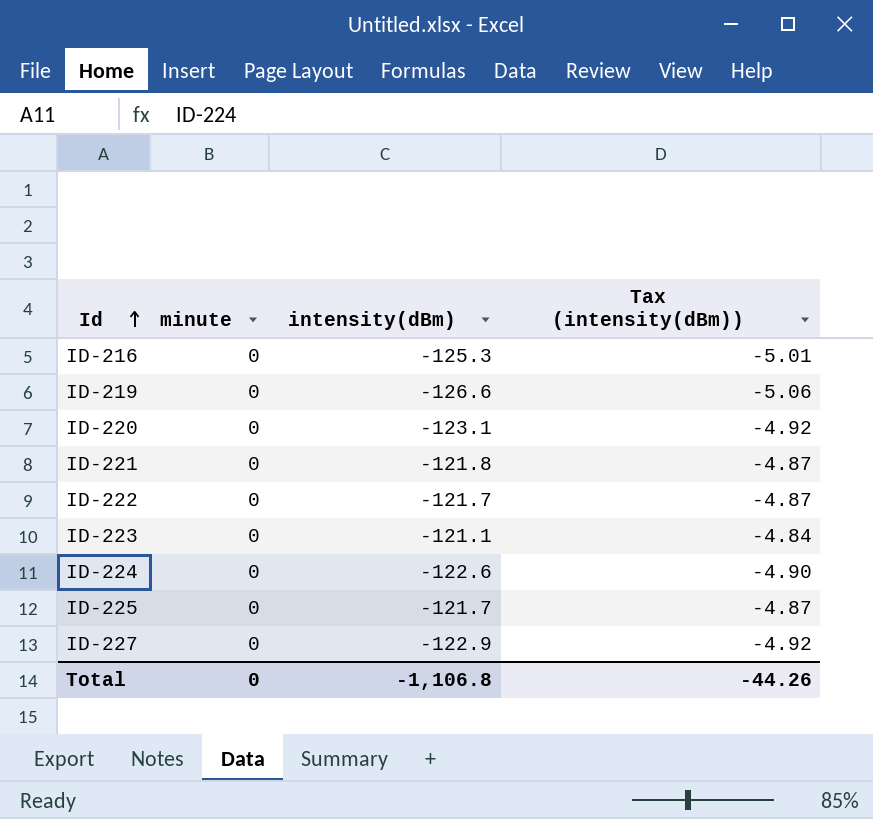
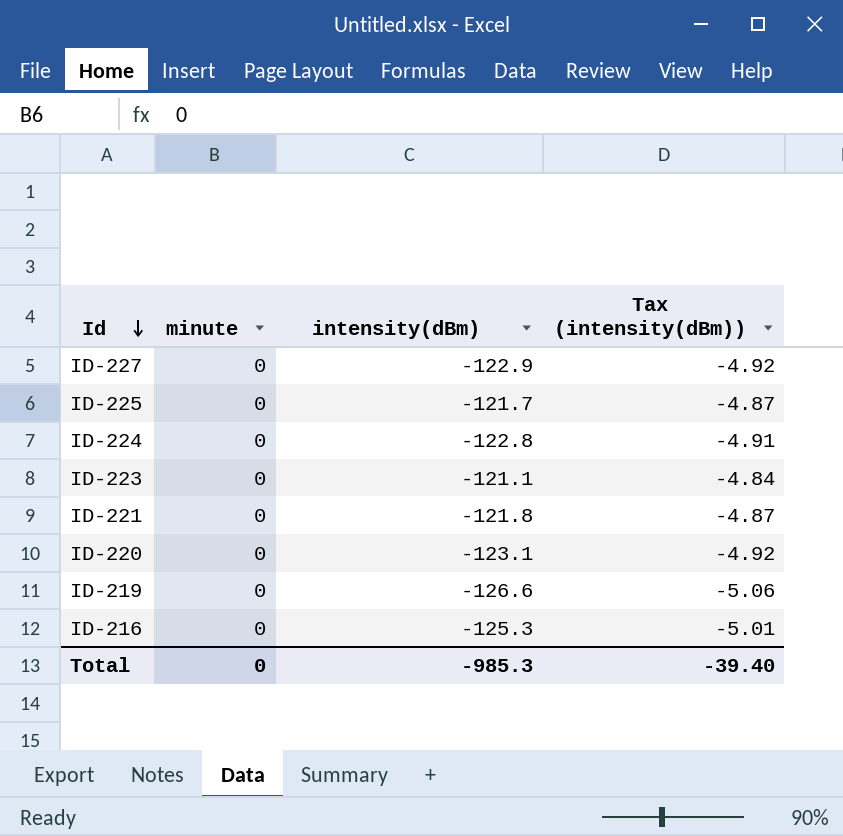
row order: Id ascending -> Id descending
row ID-222: 0 | -121.7 | -4.87 -> none
ID-224 | intensity(dBm): -122.6 -> -122.8
ID-224 | Tax (intensity(dBm)): -4.90 -> -4.91
Total | intensity(dBm): -1,106.8 -> -985.3
Total | Tax (intensity(dBm)): -44.26 -> -39.40

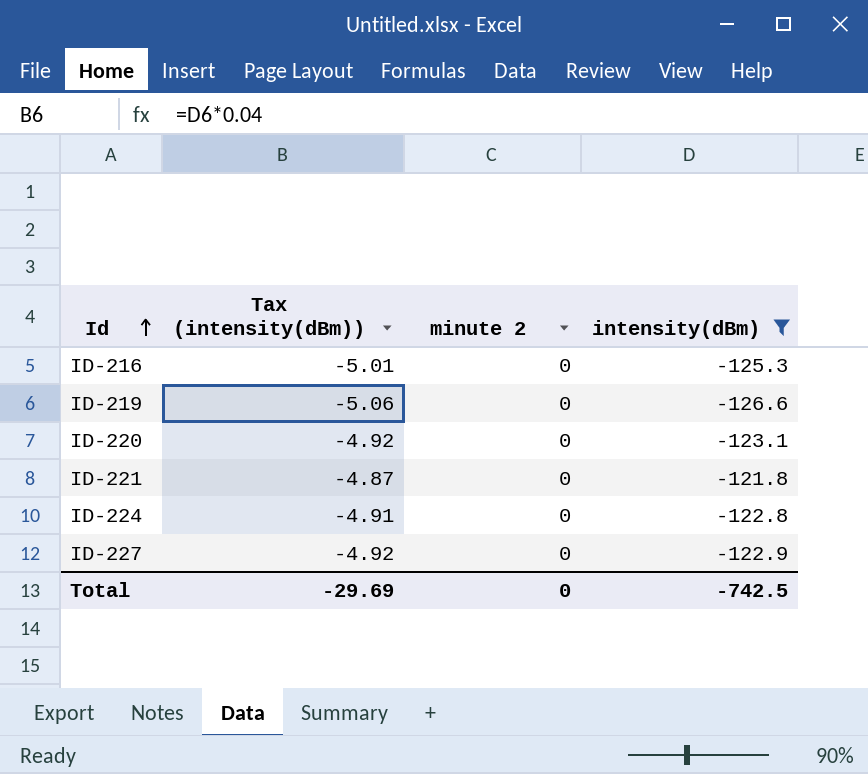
filter: none -> intensity(dBm) <= -121.8
row order: Id descending -> Id ascending
column Tax (intensity(dBm)) | position: 4 -> 2
column name: minute -> minute 2
Total | Tax (intensity(dBm)): -39.40 -> -29.69
Total | intensity(dBm): -985.3 -> -742.5

